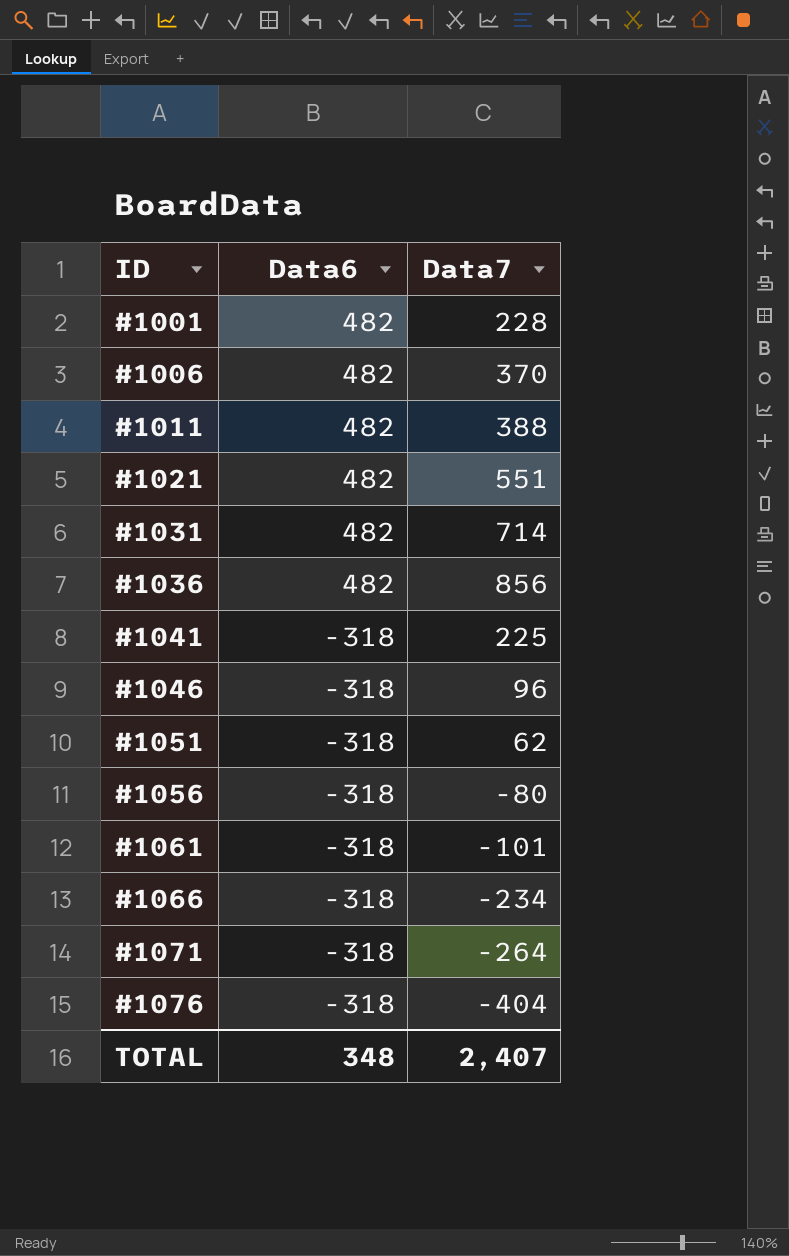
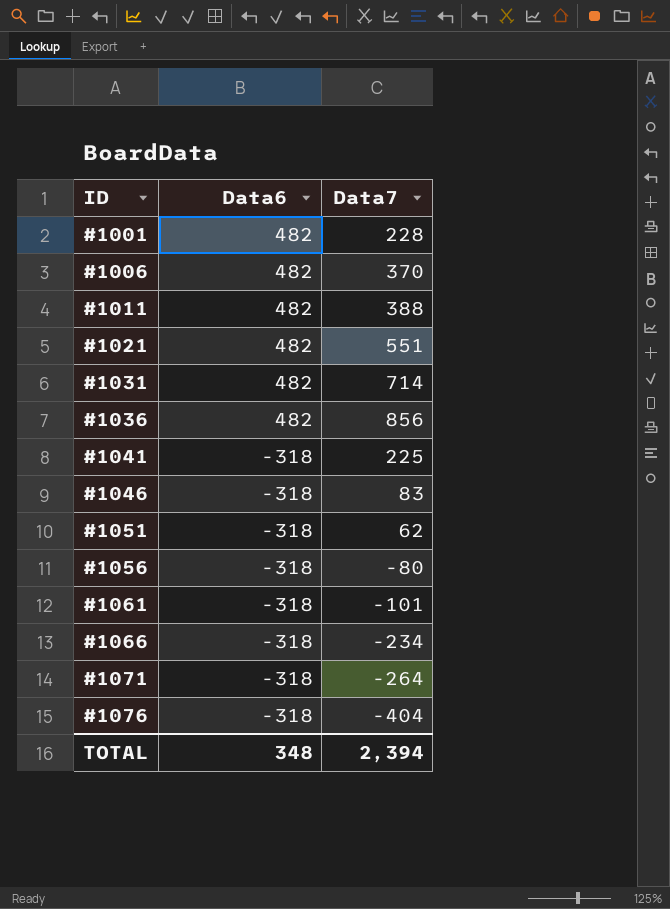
#1046 | Data7: 96 -> 83
TOTAL | Data7: 2,407 -> 2,394

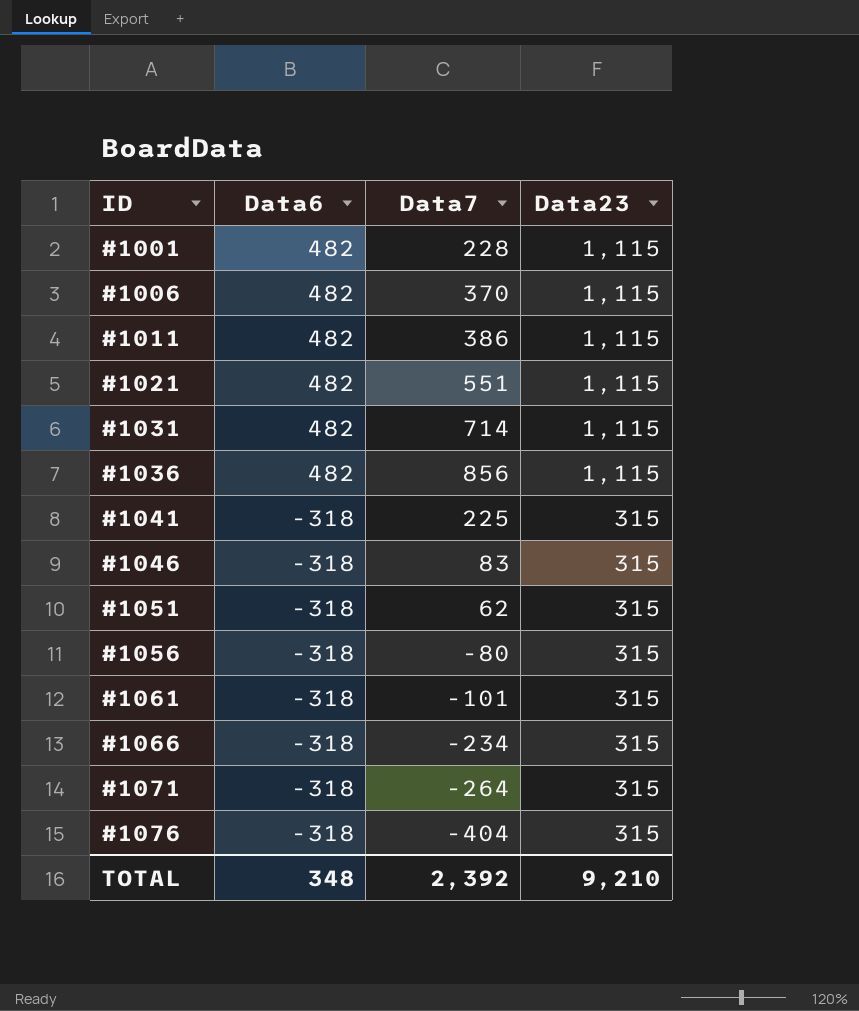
column Data23 | position: none -> 4
#1011 | Data7: 388 -> 386
TOTAL | Data7: 2,394 -> 2,392

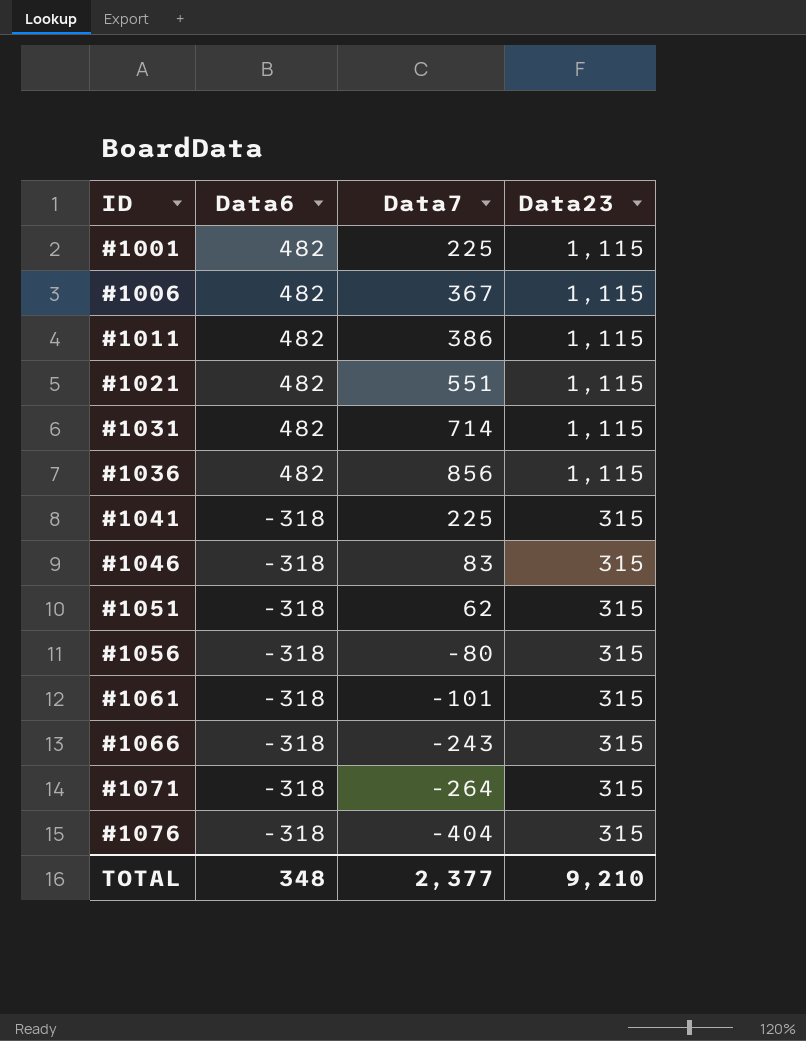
#1001 | Data7: 228 -> 225
#1006 | Data7: 370 -> 367
#1066 | Data7: -234 -> -243
TOTAL | Data7: 2,392 -> 2,377

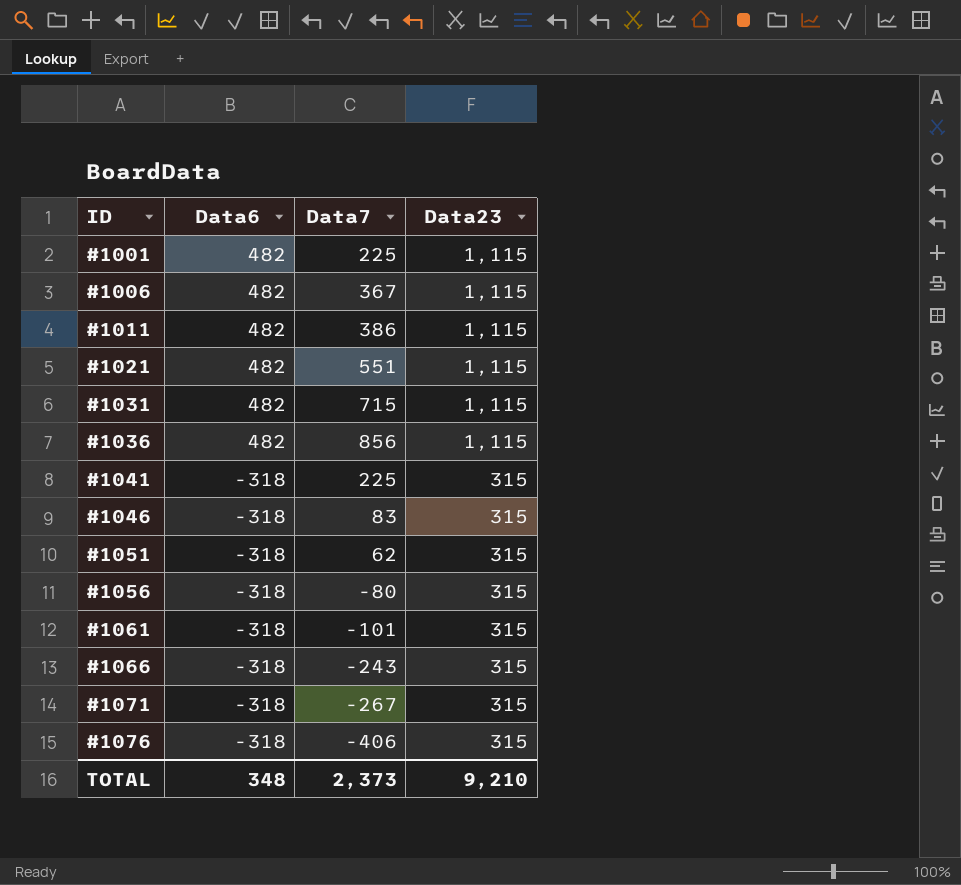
#1031 | Data7: 714 -> 715
#1071 | Data7: -264 -> -267
#1076 | Data7: -404 -> -406
TOTAL | Data7: 2,377 -> 2,373

